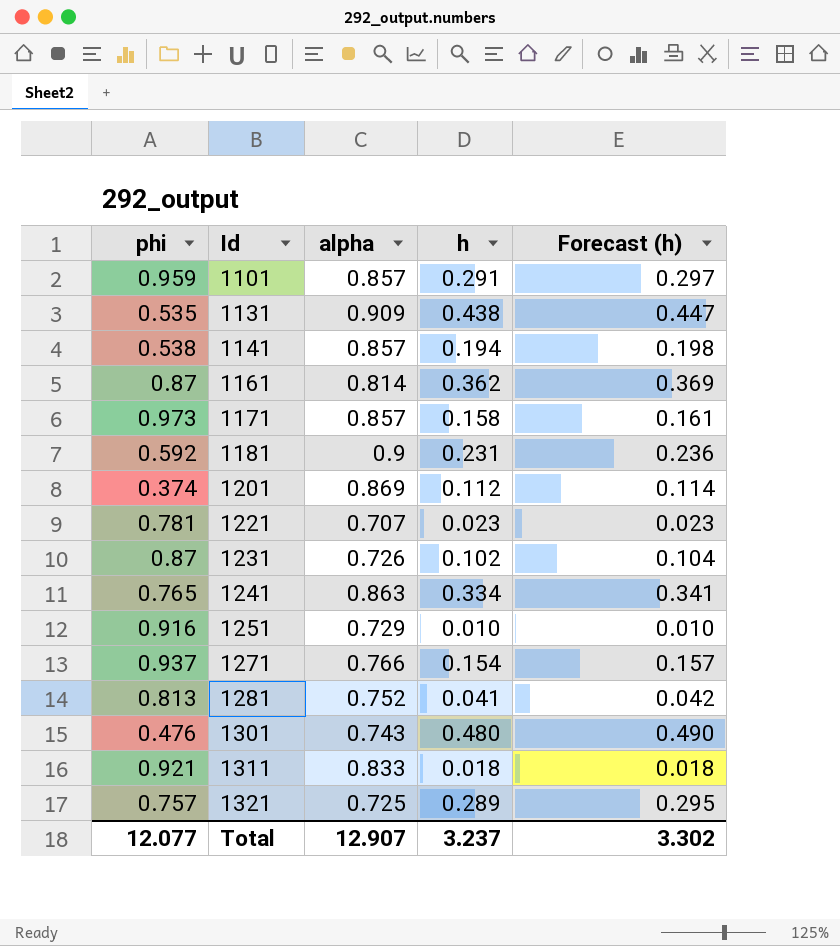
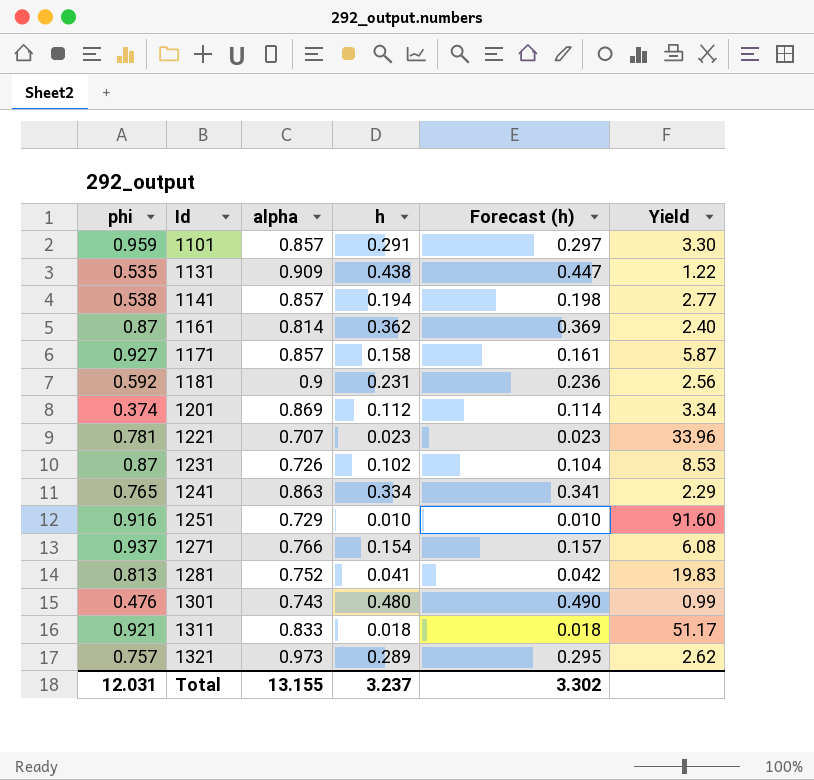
column Yield | formula: none -> [phi] / [h]
1171 | phi: 0.973 -> 0.927
1321 | alpha: 0.725 -> 0.973
Total | phi: 12.077 -> 12.031
Total | alpha: 12.907 -> 13.155

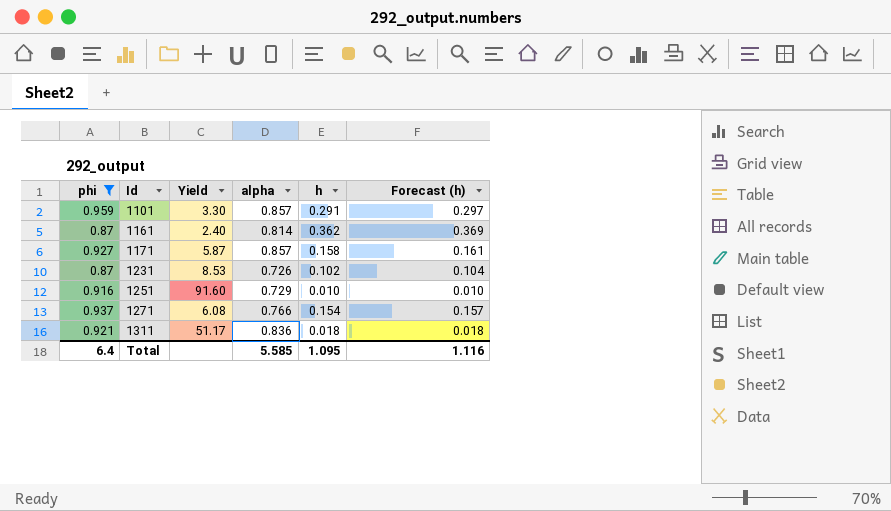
filter: none -> phi >= 0.87
column Yield | position: 6 -> 3
1311 | alpha: 0.833 -> 0.836
Total | phi: 12.031 -> 6.4
Total | alpha: 13.155 -> 5.585
Total | h: 3.237 -> 1.095
Total | Forecast (h): 3.302 -> 1.116

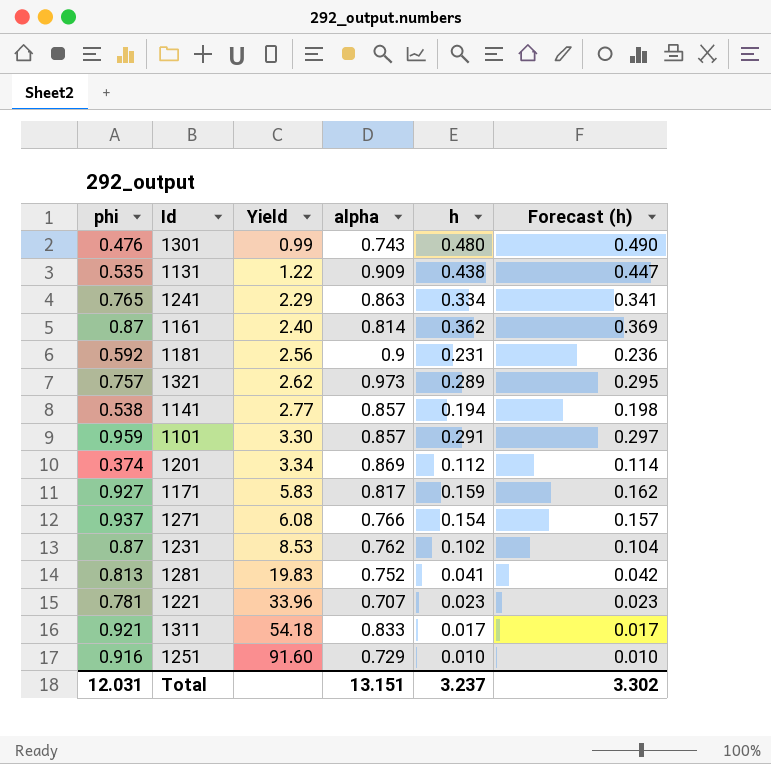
filter: phi >= 0.87 -> none
row order: Id ascending -> Yield ascending
1171 | Yield: 5.87 -> 5.83
1171 | alpha: 0.857 -> 0.817
1171 | h: 0.158 -> 0.159
1171 | Forecast (h): 0.161 -> 0.162
1231 | alpha: 0.726 -> 0.762
1311 | Yield: 51.17 -> 54.18
1311 | alpha: 0.836 -> 0.833
1311 | h: 0.018 -> 0.017
1311 | Forecast (h): 0.018 -> 0.017
Total | phi: 6.4 -> 12.031
Total | alpha: 5.585 -> 13.151
Total | h: 1.095 -> 3.237
Total | Forecast (h): 1.116 -> 3.302

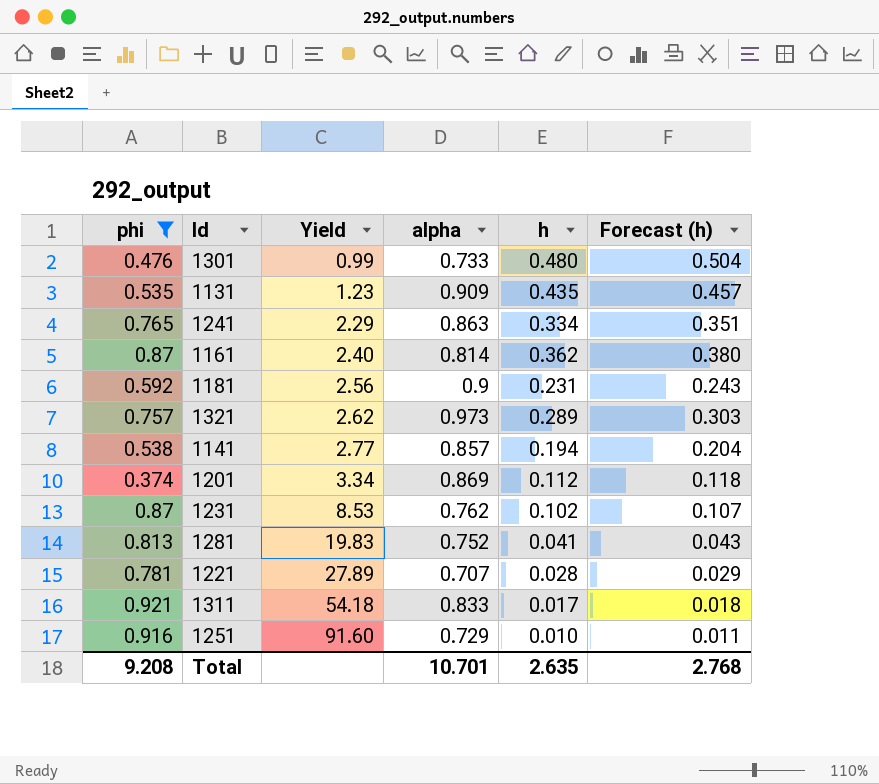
filter: none -> phi <= 0.921
column Forecast (h) | formula: [h] * 1.02 -> [h] * 1.05
1301 | alpha: 0.743 -> 0.733
1131 | Yield: 1.22 -> 1.23
1131 | h: 0.438 -> 0.435
1221 | Yield: 33.96 -> 27.89
1221 | h: 0.023 -> 0.028
Total | phi: 12.031 -> 9.208
Total | alpha: 13.151 -> 10.701
Total | h: 3.237 -> 2.635
Total | Forecast (h): 3.302 -> 2.768

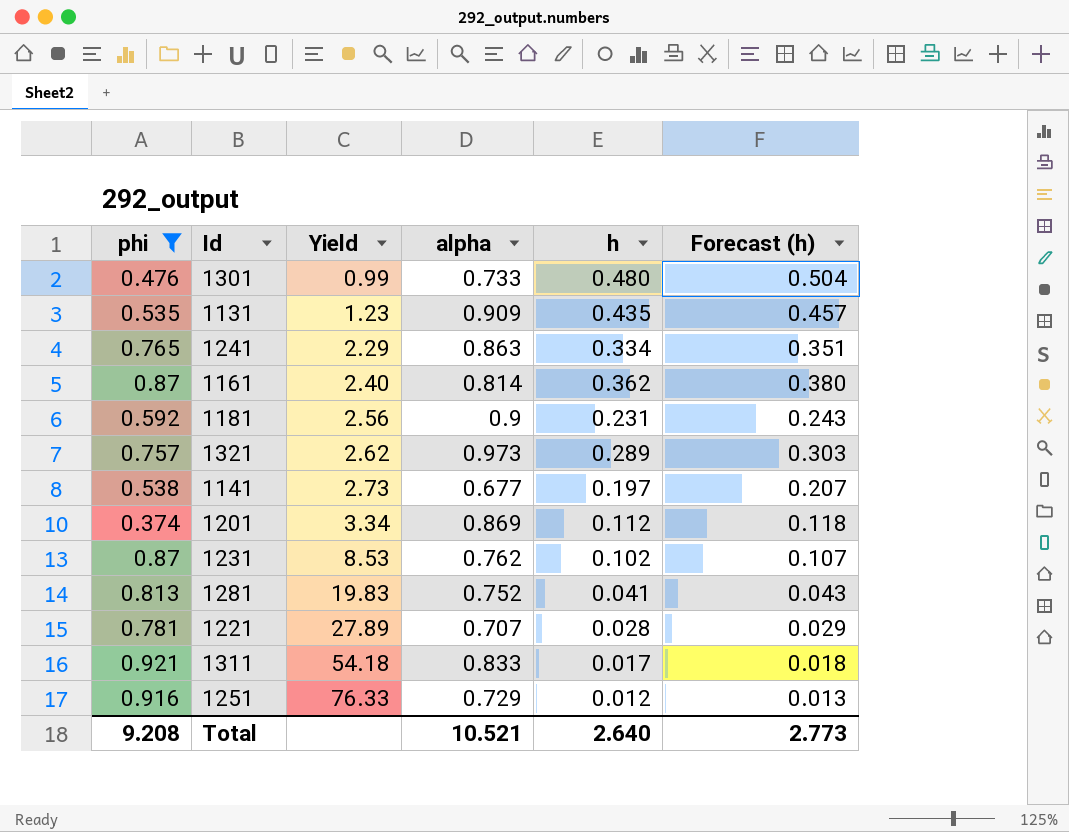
1141 | Yield: 2.77 -> 2.73
1141 | alpha: 0.857 -> 0.677
1141 | h: 0.194 -> 0.197
1141 | Forecast (h): 0.204 -> 0.207
1251 | Yield: 91.60 -> 76.33
1251 | h: 0.010 -> 0.012
1251 | Forecast (h): 0.011 -> 0.013
Total | alpha: 10.701 -> 10.521
Total | h: 2.635 -> 2.640
Total | Forecast (h): 2.768 -> 2.773

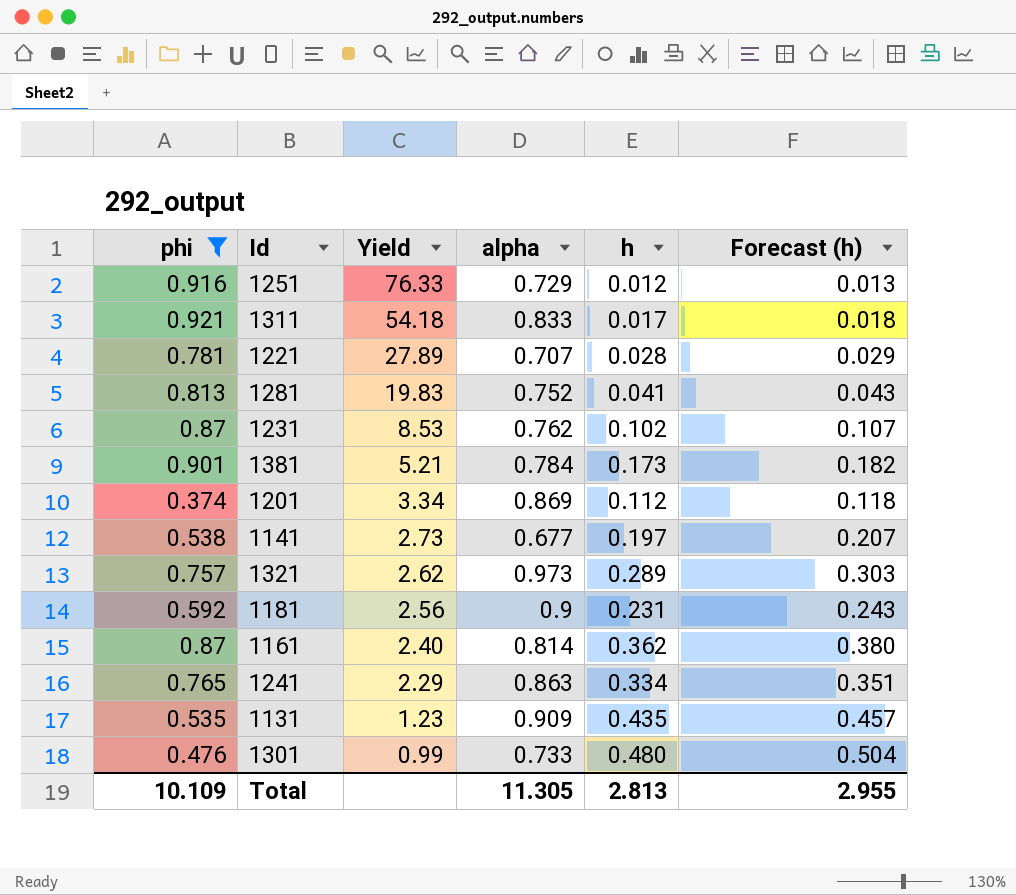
row order: Yield ascending -> Yield descending
row 1381: none -> 0.901 | 5.21 | 0.784 | 0.173 | 0.182
Total | phi: 9.208 -> 10.109
Total | alpha: 10.521 -> 11.305
Total | h: 2.640 -> 2.813
Total | Forecast (h): 2.773 -> 2.955

